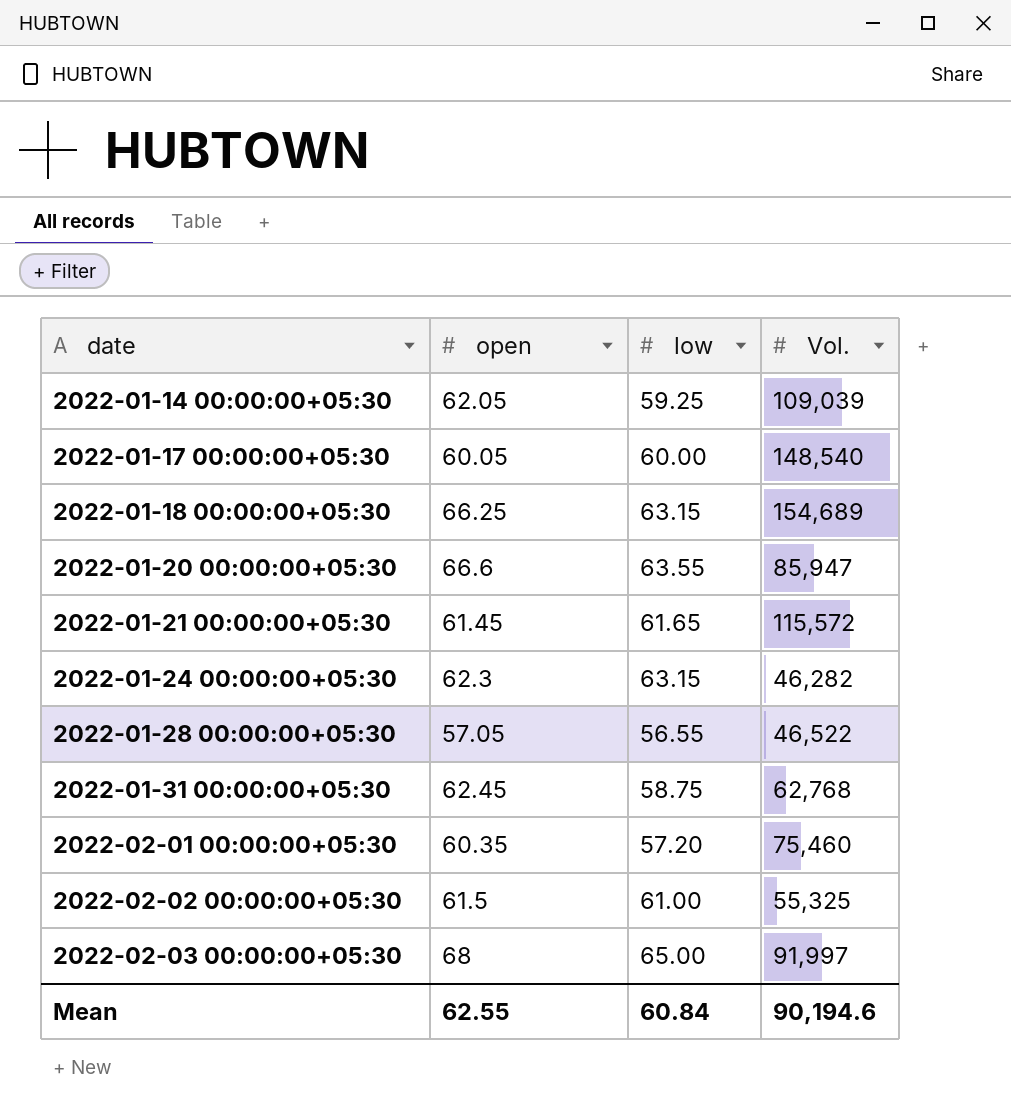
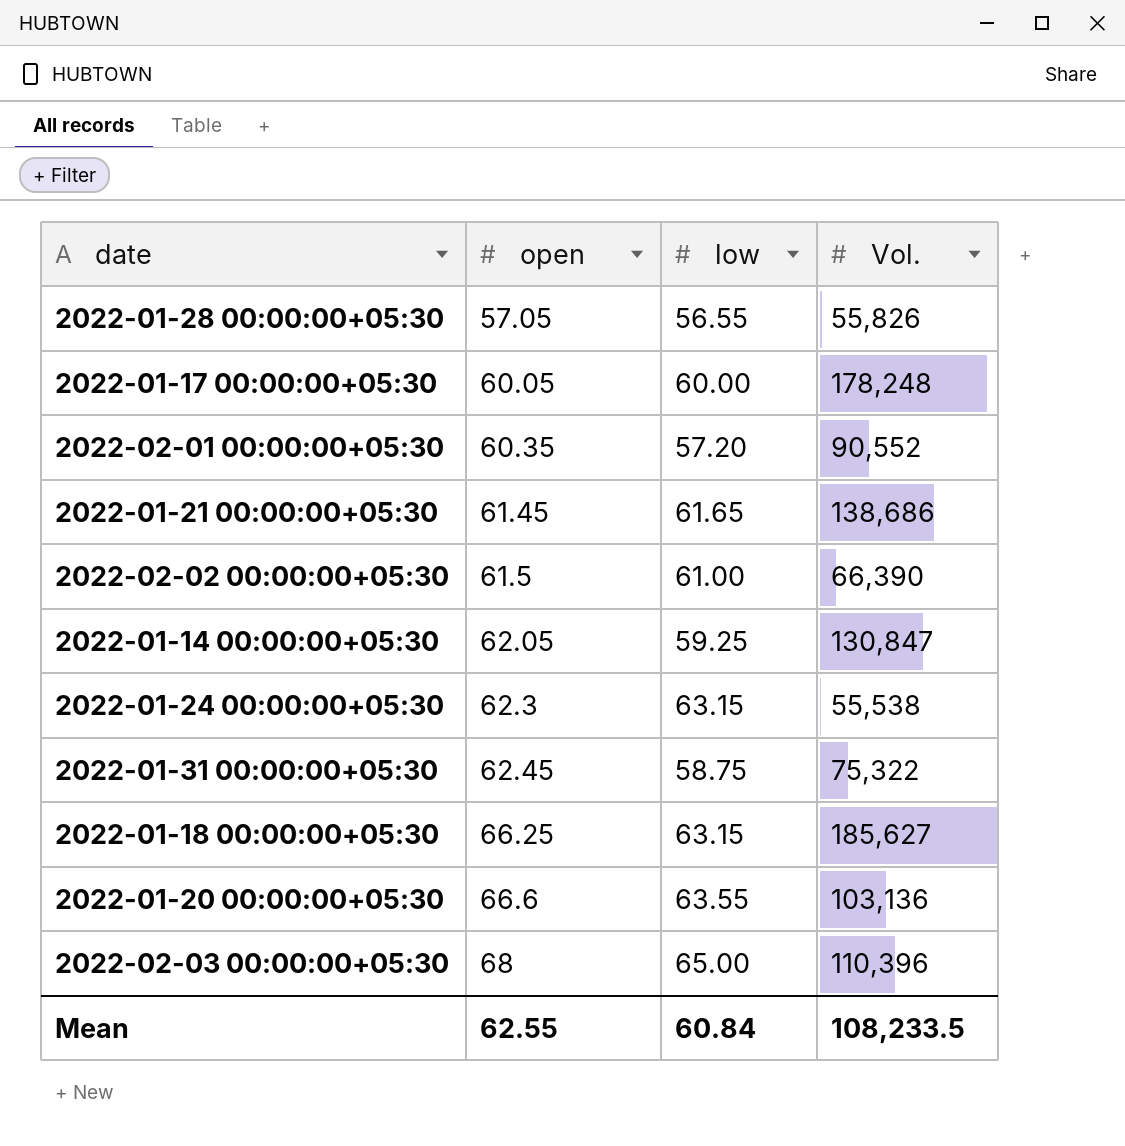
row order: date ascending -> open ascending
2022-01-28 00:00:00+05:30 | Vol.: 46,522 -> 55,826
2022-01-17 00:00:00+05:30 | Vol.: 148,540 -> 178,248
2022-02-01 00:00:00+05:30 | Vol.: 75,460 -> 90,552
2022-01-21 00:00:00+05:30 | Vol.: 115,572 -> 138,686
2022-02-02 00:00:00+05:30 | Vol.: 55,325 -> 66,390
2022-01-14 00:00:00+05:30 | Vol.: 109,039 -> 130,847
2022-01-24 00:00:00+05:30 | Vol.: 46,282 -> 55,538
2022-01-31 00:00:00+05:30 | Vol.: 62,768 -> 75,322
2022-01-18 00:00:00+05:30 | Vol.: 154,689 -> 185,627
2022-01-20 00:00:00+05:30 | Vol.: 85,947 -> 103,136
2022-02-03 00:00:00+05:30 | Vol.: 91,997 -> 110,396
Mean | Vol.: 90,194.6 -> 108,233.5

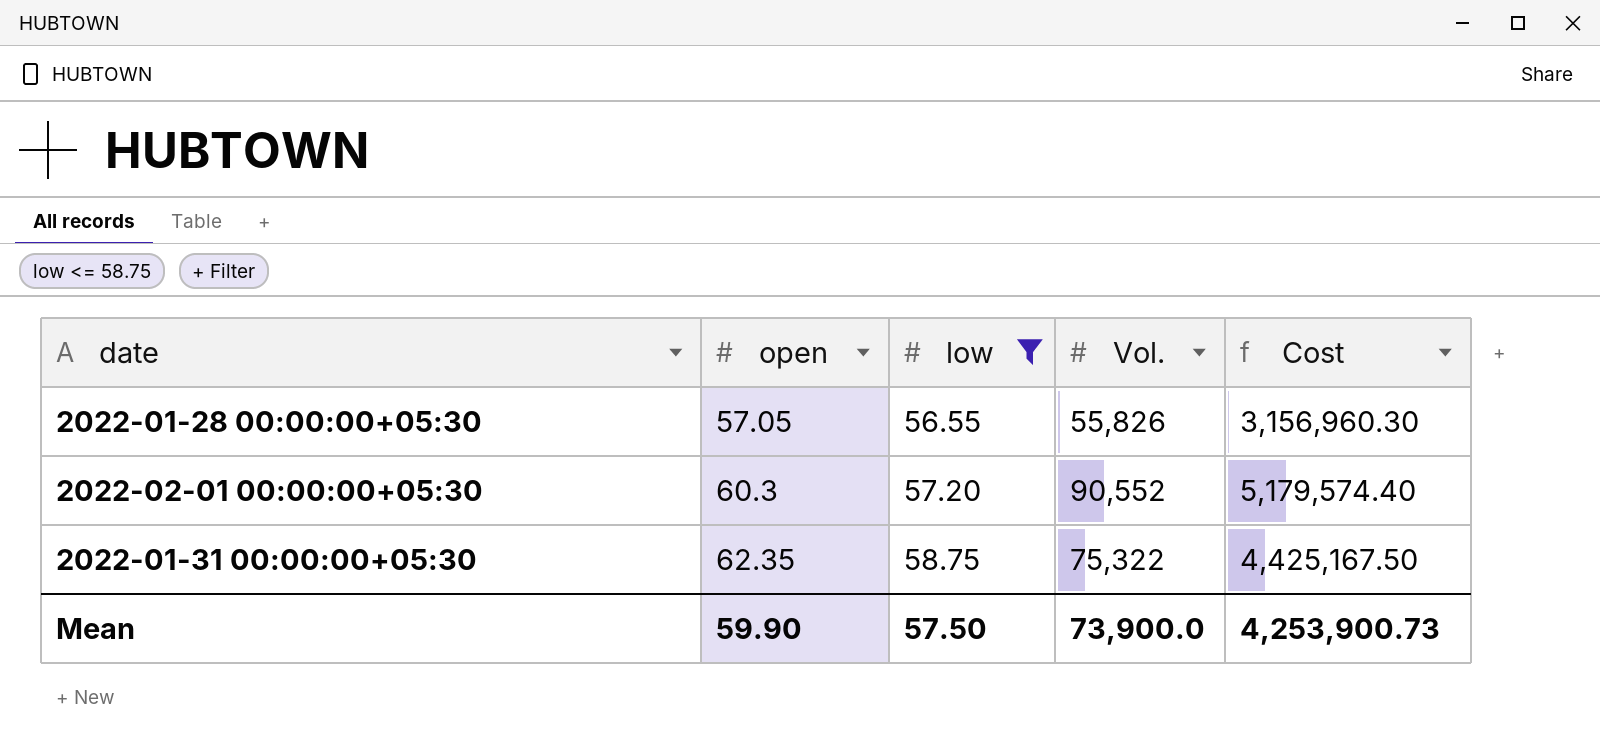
filter: none -> low <= 58.75
column Cost | formula: none -> [low] * [Vol.]
2022-02-01 00:00:00+05:30 | open: 60.35 -> 60.3
2022-01-31 00:00:00+05:30 | open: 62.45 -> 62.35
Mean | open: 62.55 -> 59.90
Mean | low: 60.84 -> 57.50
Mean | Vol.: 108,233.5 -> 73,900.0

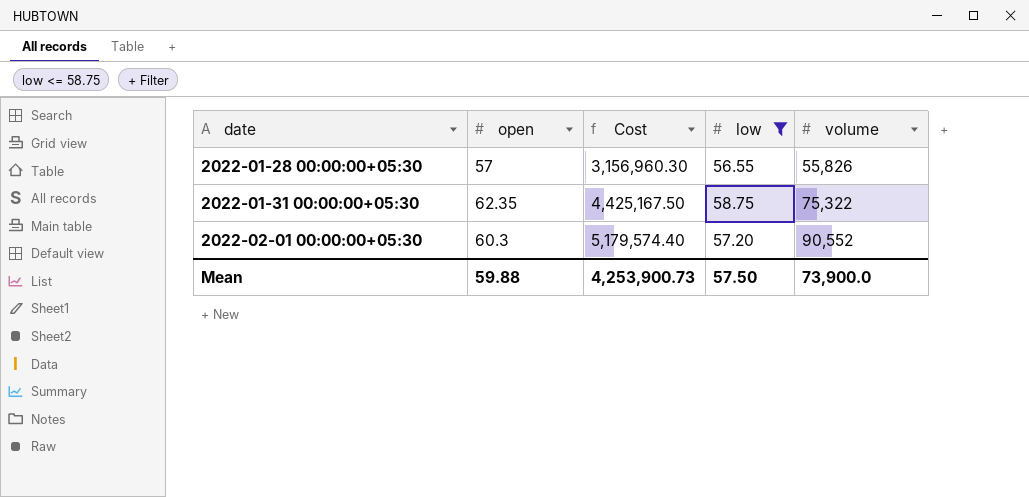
row order: open ascending -> date ascending
column Cost | position: 5 -> 3
column name: Vol. -> volume
2022-01-28 00:00:00+05:30 | open: 57.05 -> 57
Mean | open: 59.90 -> 59.88

